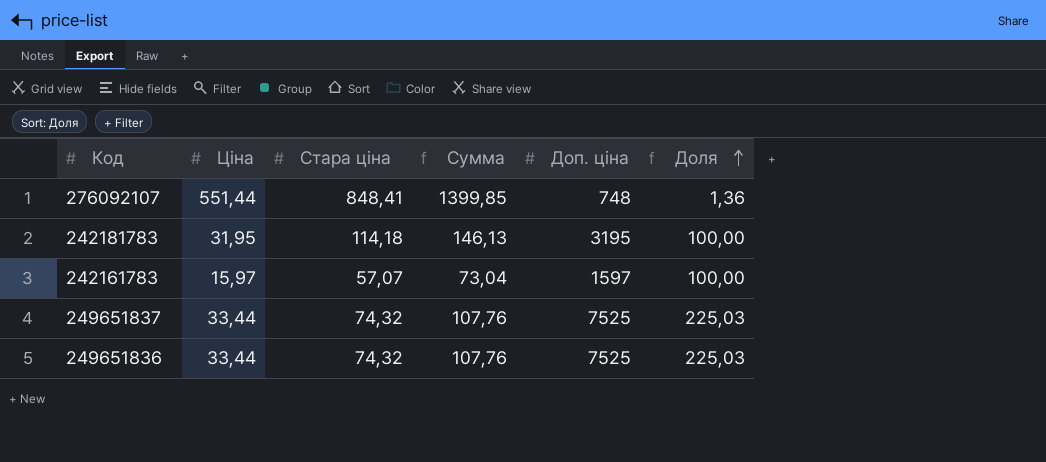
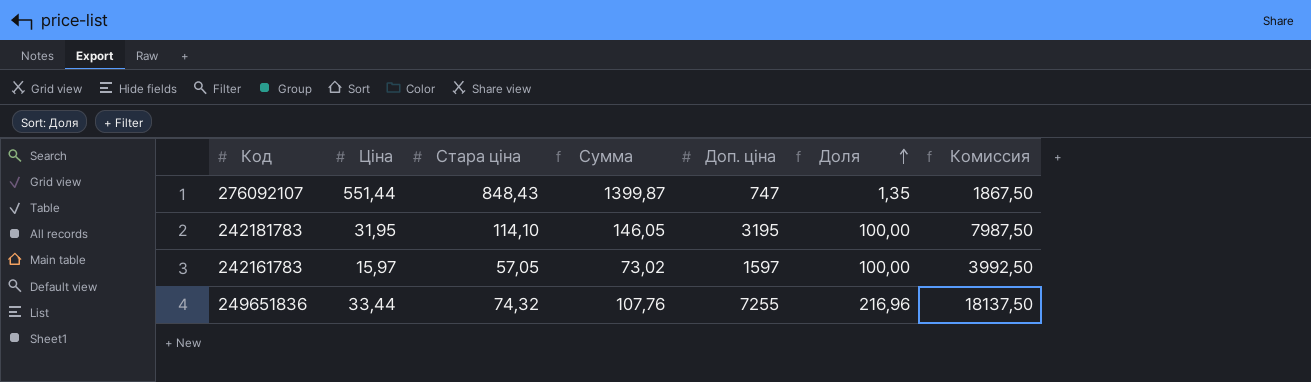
column Комиссия | formula: none -> [Доп. ціна] * 2,5
row 249651837: 33,44 | 74,32 | 107,76 | 7525 | 225,03 -> none
276092107 | Стара ціна: 848,41 -> 848,43
276092107 | Сумма: 1399,85 -> 1399,87
276092107 | Доп. ціна: 748 -> 747
276092107 | Доля: 1,36 -> 1,35
242181783 | Стара ціна: 114,18 -> 114,10
242181783 | Сумма: 146,13 -> 146,05
242161783 | Стара ціна: 57,07 -> 57,05
242161783 | Сумма: 73,04 -> 73,02
249651836 | Доп. ціна: 7525 -> 7255
249651836 | Доля: 225,03 -> 216,96

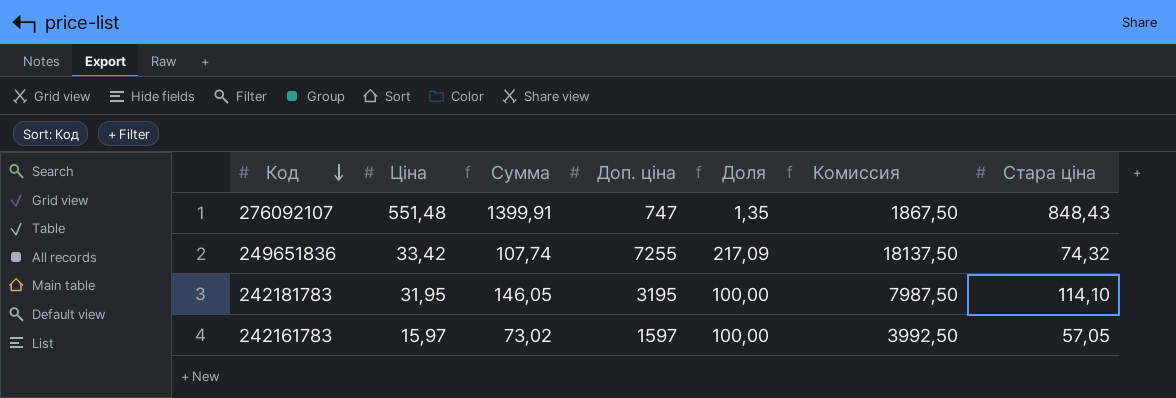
row order: Доля ascending -> Код descending
column Стара ціна | position: 3 -> 7
276092107 | Ціна: 551,44 -> 551,48
276092107 | Сумма: 1399,87 -> 1399,91
249651836 | Ціна: 33,44 -> 33,42
249651836 | Сумма: 107,76 -> 107,74
249651836 | Доля: 216,96 -> 217,09

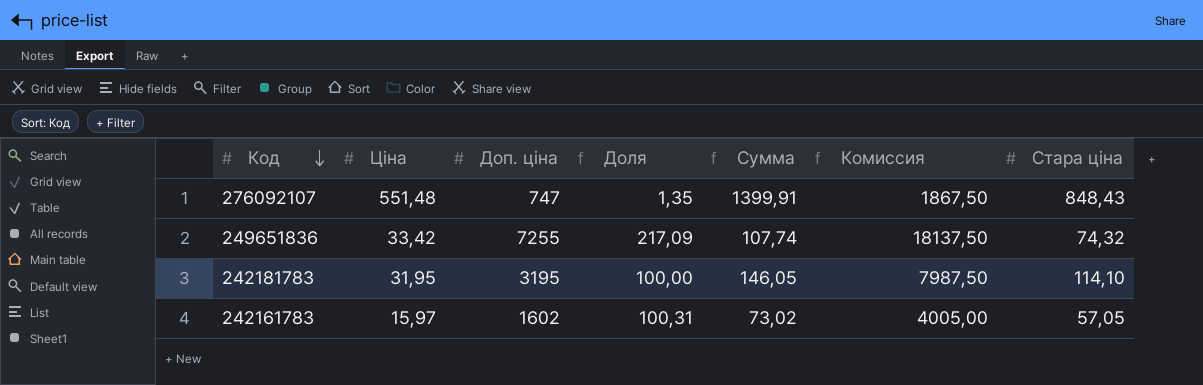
column Сумма | position: 3 -> 5
242161783 | Доп. ціна: 1597 -> 1602
242161783 | Доля: 100,00 -> 100,31
242161783 | Комиссия: 3992,50 -> 4005,00

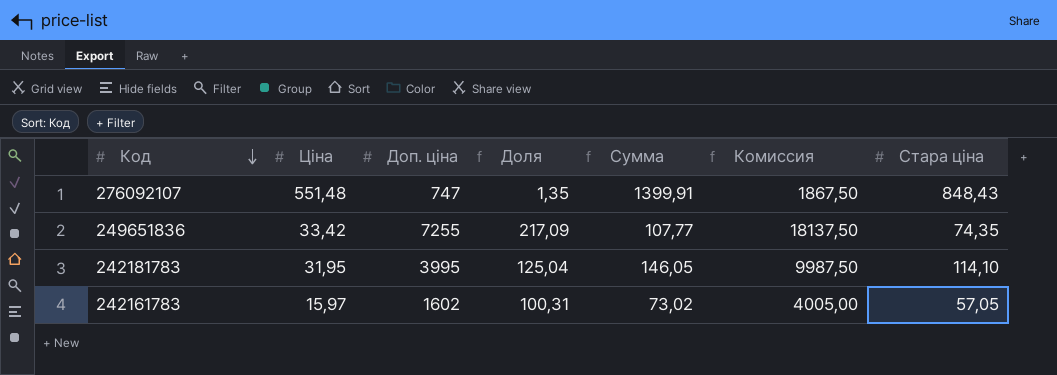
249651836 | Сумма: 107,74 -> 107,77
249651836 | Стара ціна: 74,32 -> 74,35
242181783 | Доп. ціна: 3195 -> 3995
242181783 | Доля: 100,00 -> 125,04
242181783 | Комиссия: 7987,50 -> 9987,50

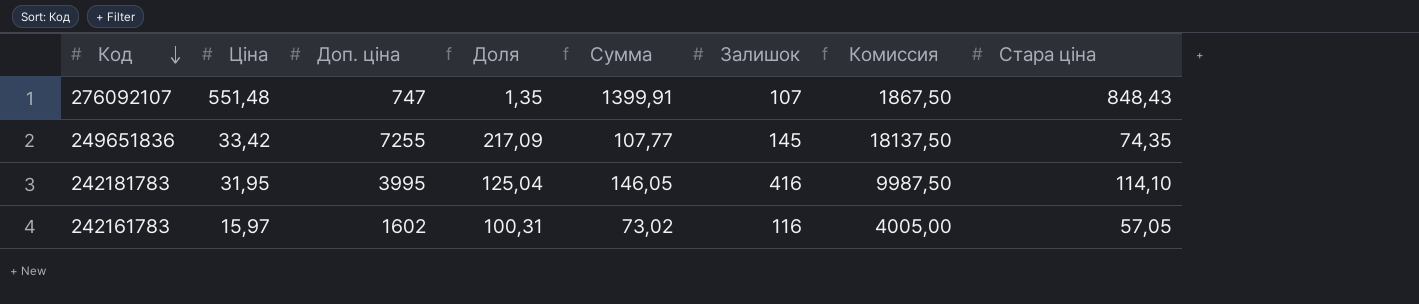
column Залишок | position: none -> 6

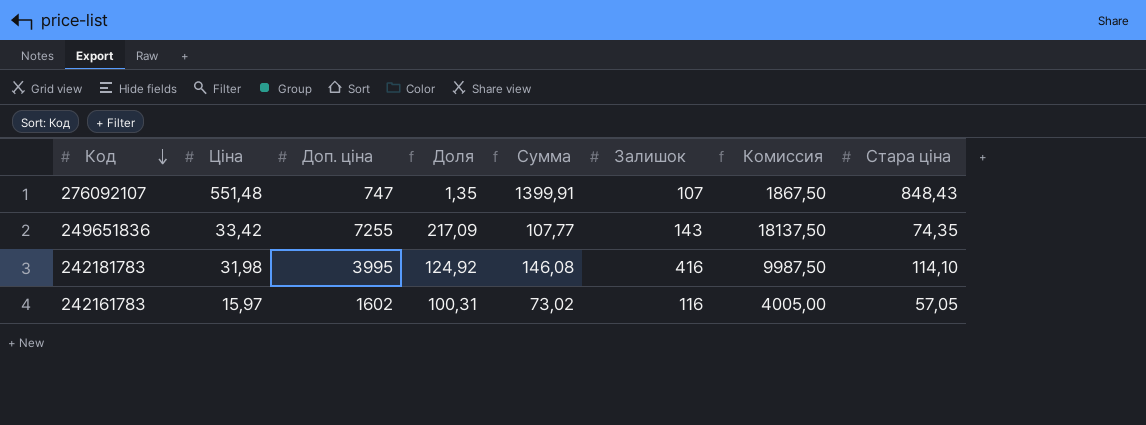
249651836 | Залишок: 145 -> 143
242181783 | Ціна: 31,95 -> 31,98
242181783 | Доля: 125,04 -> 124,92
242181783 | Сумма: 146,05 -> 146,08

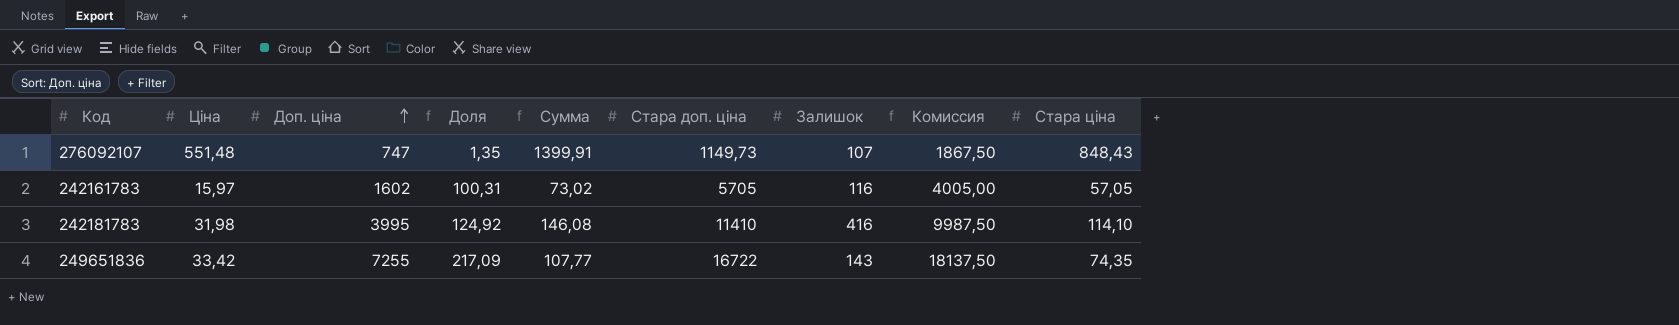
row order: Код descending -> Доп. ціна ascending
column Стара доп. ціна | position: none -> 6

